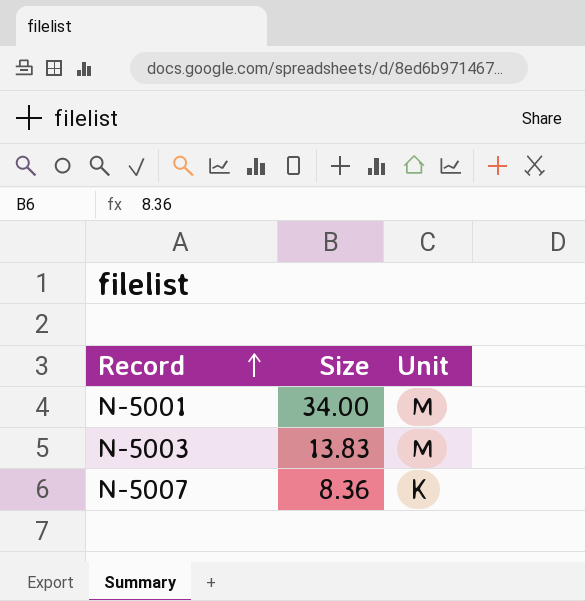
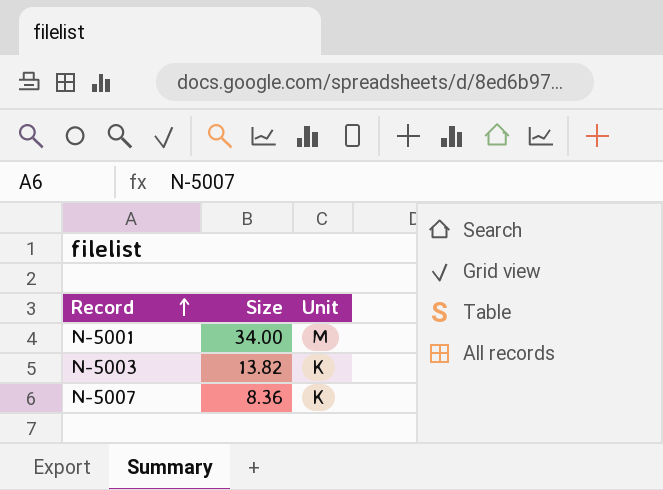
N-5003 | Size: 13.83 -> 13.82
N-5003 | Unit: M -> K

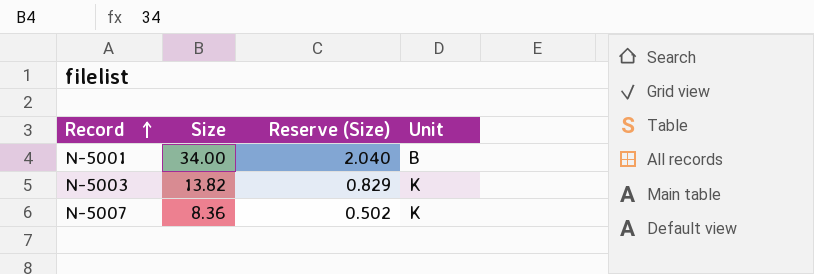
column Reserve (Size) | formula: none -> [Size] * 0.06
N-5001 | Unit: M -> B

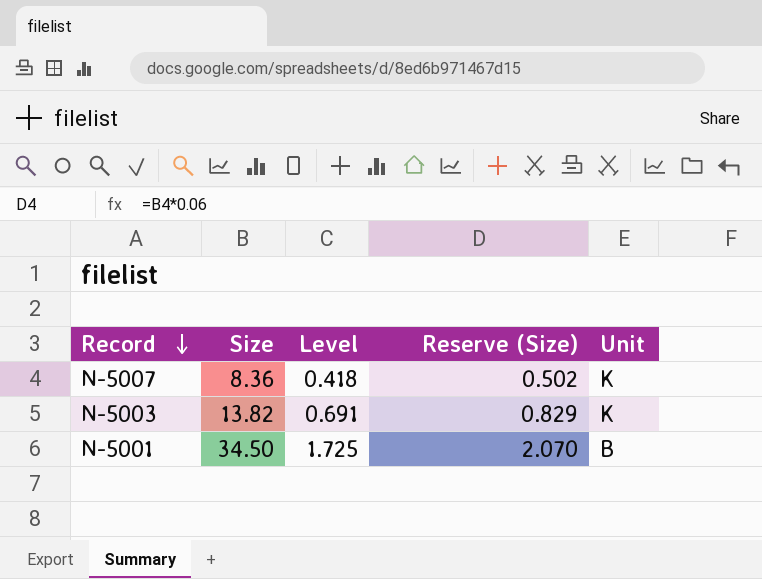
row order: Record ascending -> Record descending
column Level | formula: none -> [Size] * 0.05
N-5001 | Size: 34.00 -> 34.50
N-5001 | Reserve (Size): 2.040 -> 2.070

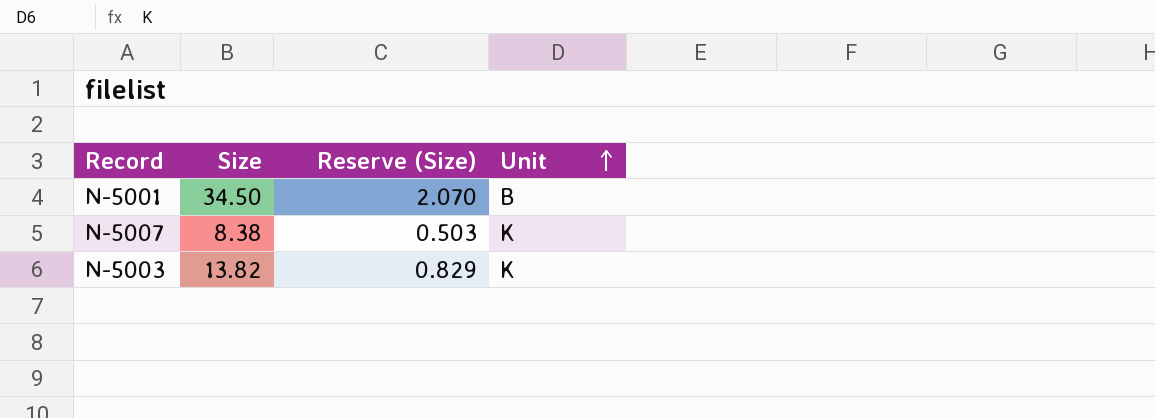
row order: Record descending -> Unit ascending
column Level | formula: [Size] * 0.05 -> none
N-5007 | Size: 8.36 -> 8.38
N-5007 | Reserve (Size): 0.502 -> 0.503

